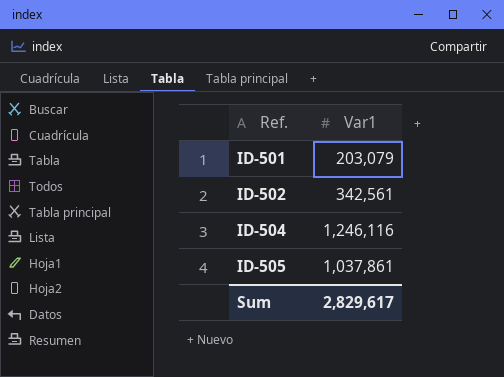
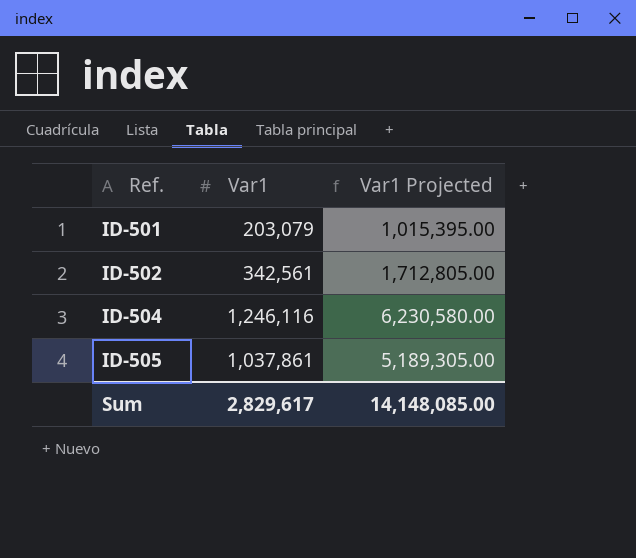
column Var1 Projected | formula: none -> [Var1] * 5

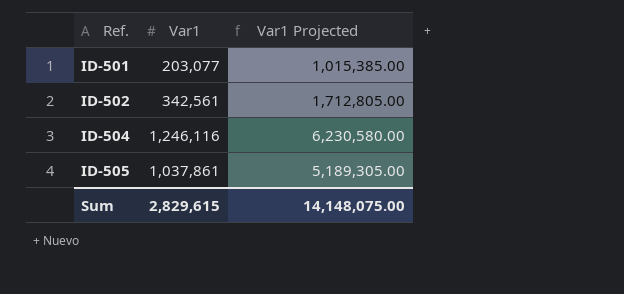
ID-501 | Var1: 203,079 -> 203,077
ID-501 | Var1 Projected: 1,015,395.00 -> 1,015,385.00
Sum | Var1: 2,829,617 -> 2,829,615
Sum | Var1 Projected: 14,148,085.00 -> 14,148,075.00

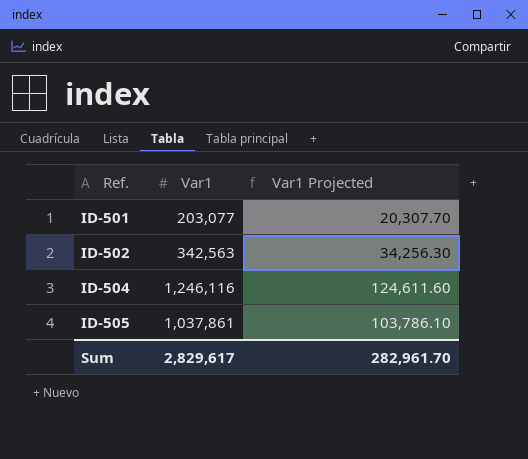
column Var1 Projected | formula: [Var1] * 5 -> [Var1] * 0.1
ID-502 | Var1: 342,561 -> 342,563
Sum | Var1: 2,829,615 -> 2,829,617
Sum | Var1 Projected: 14,148,075.00 -> 282,961.70

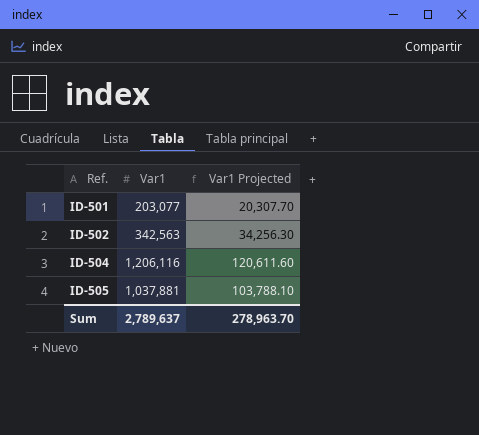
ID-504 | Var1: 1,246,116 -> 1,206,116
ID-504 | Var1 Projected: 124,611.60 -> 120,611.60
ID-505 | Var1: 1,037,861 -> 1,037,881
ID-505 | Var1 Projected: 103,786.10 -> 103,788.10
Sum | Var1: 2,829,617 -> 2,789,637
Sum | Var1 Projected: 282,961.70 -> 278,963.70

